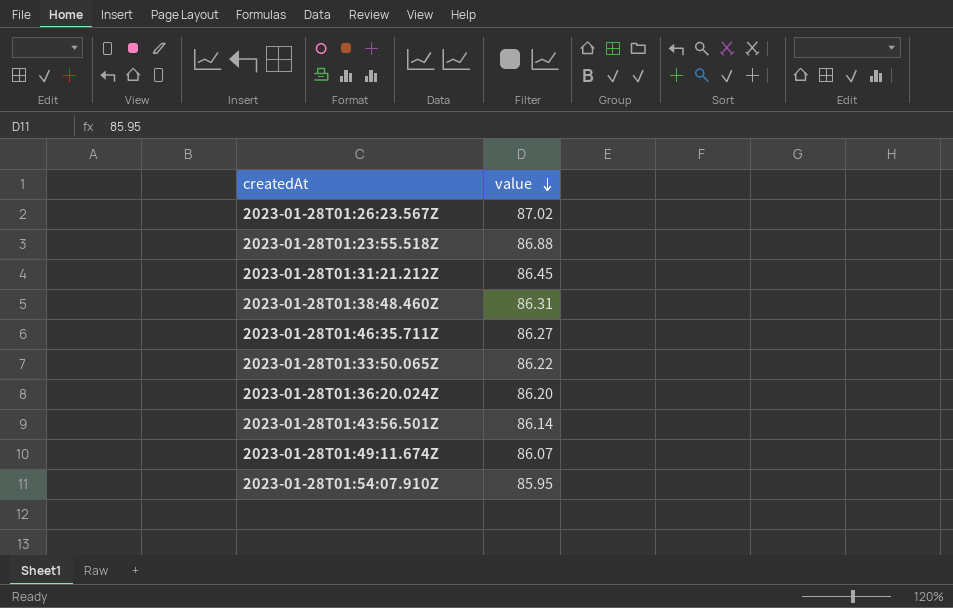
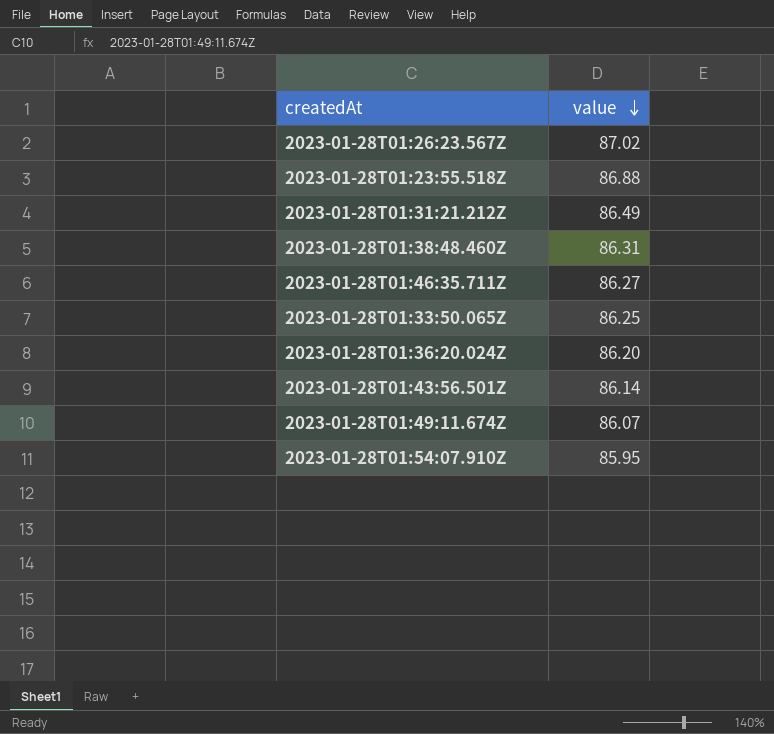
2023-01-28T01:31:21.212Z | value: 86.45 -> 86.49
2023-01-28T01:33:50.065Z | value: 86.22 -> 86.25

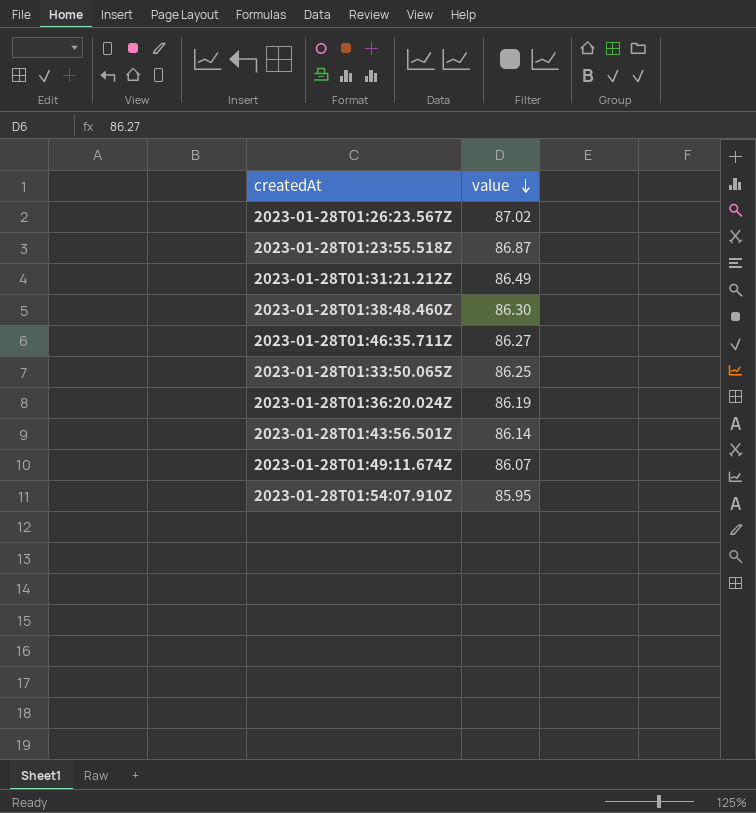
2023-01-28T01:23:55.518Z | value: 86.88 -> 86.87
2023-01-28T01:38:48.460Z | value: 86.31 -> 86.30
2023-01-28T01:36:20.024Z | value: 86.20 -> 86.19

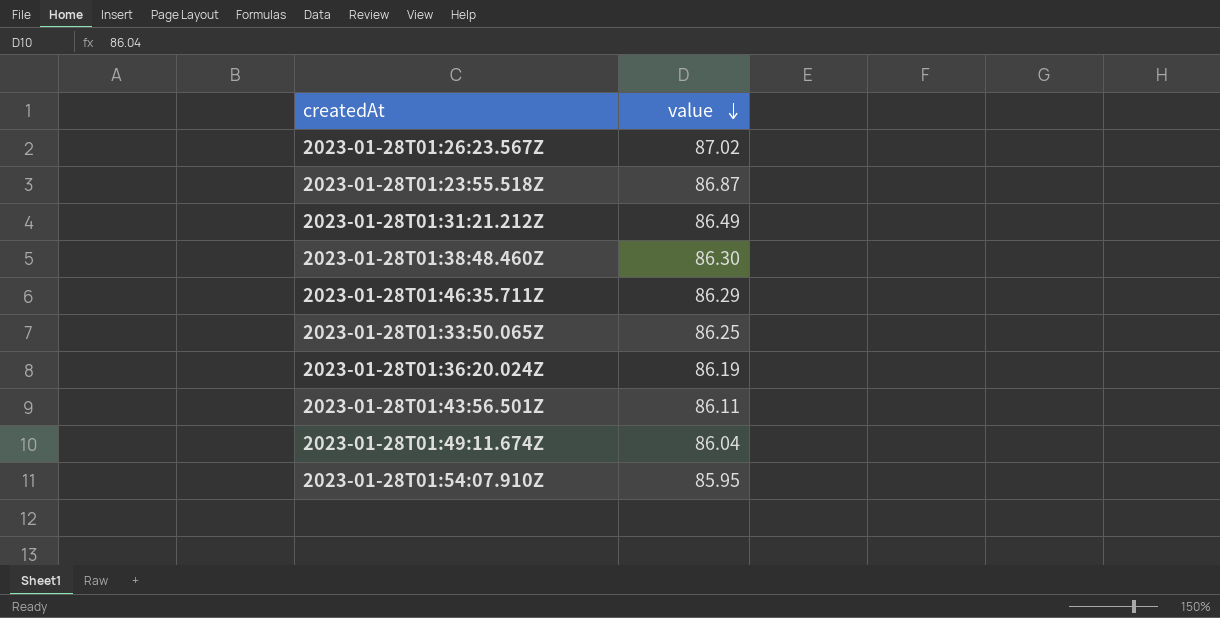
2023-01-28T01:46:35.711Z | value: 86.27 -> 86.29
2023-01-28T01:43:56.501Z | value: 86.14 -> 86.11
2023-01-28T01:49:11.674Z | value: 86.07 -> 86.04

